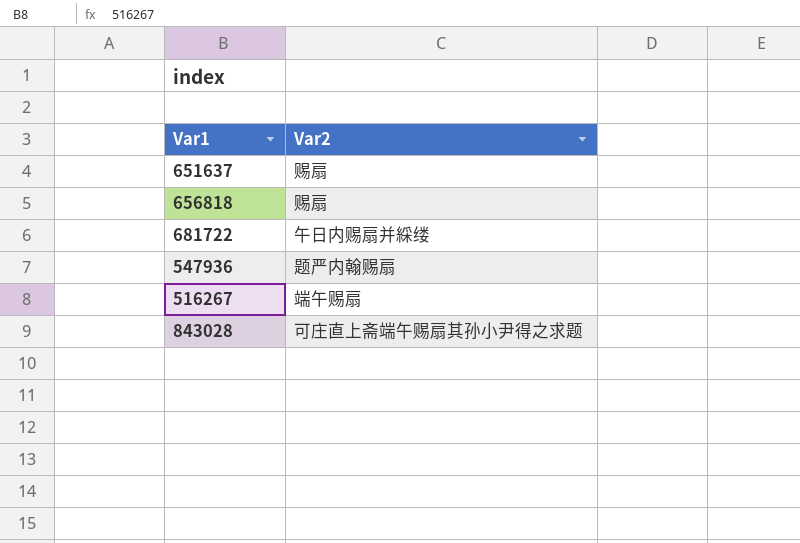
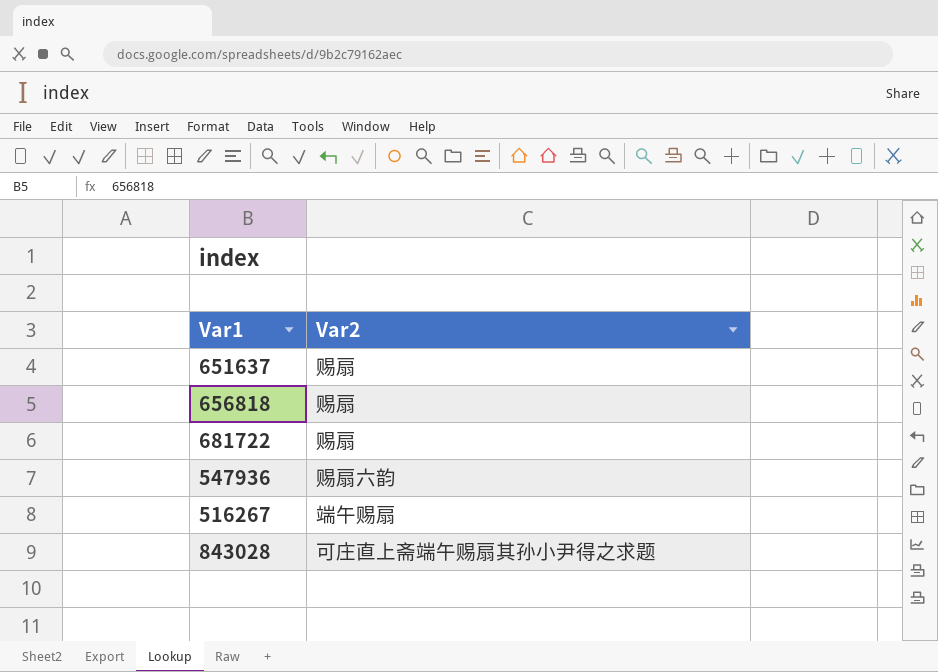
681722 | Var2: 午日内赐扇并綵缕 -> 赐扇
547936 | Var2: 题严内翰赐扇 -> 赐扇六韵

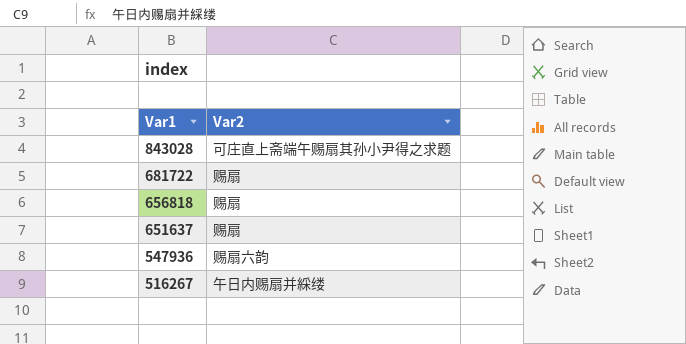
row order: none -> Var1 descending
516267 | Var2: 端午赐扇 -> 午日内赐扇并綵缕

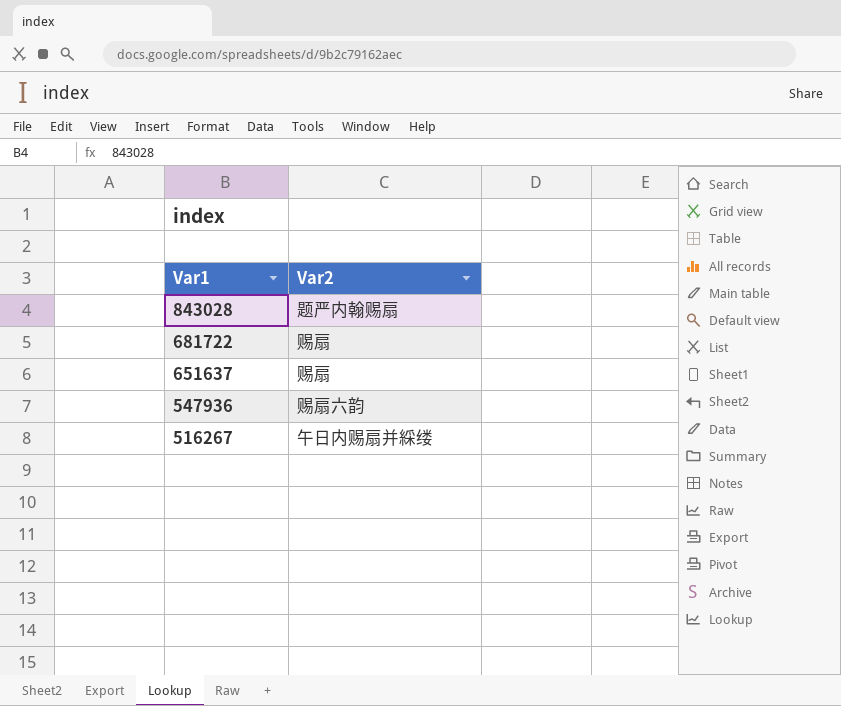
row 656818: 赐扇 -> none
843028 | Var2: 可庄直上斋端午赐扇其孙小尹得之求题 -> 题严内翰赐扇

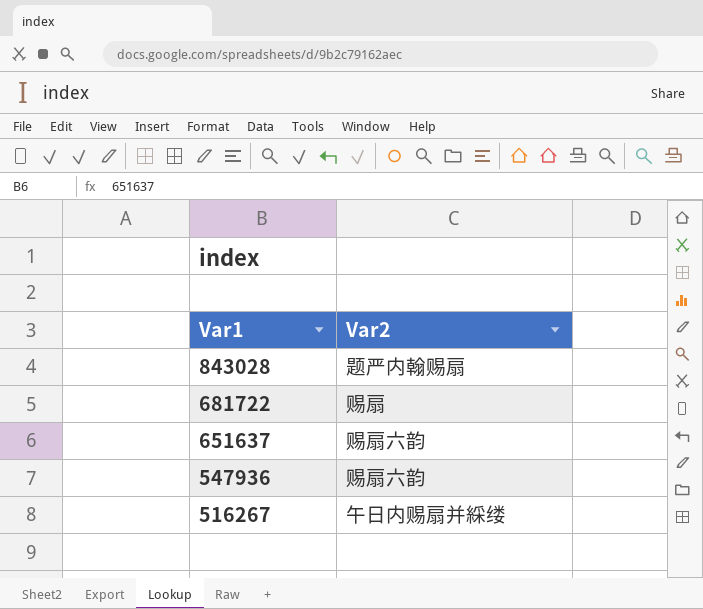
651637 | Var2: 赐扇 -> 赐扇六韵

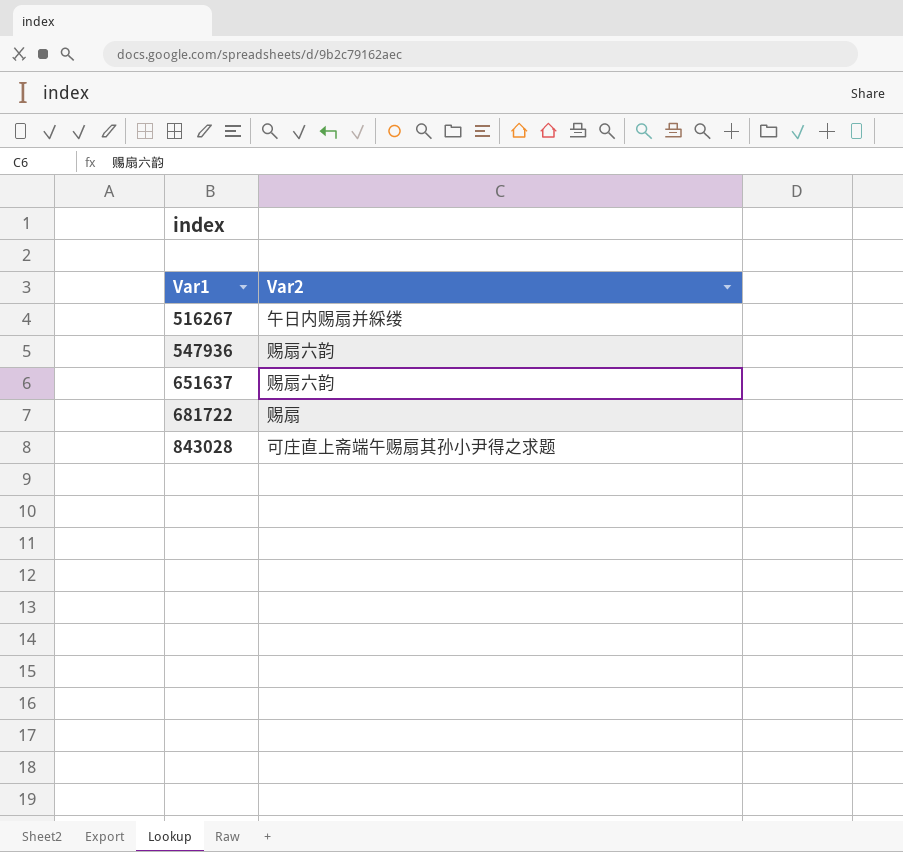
row order: Var1 descending -> Var1 ascending
843028 | Var2: 题严内翰赐扇 -> 可庄直上斋端午赐扇其孙小尹得之求题

